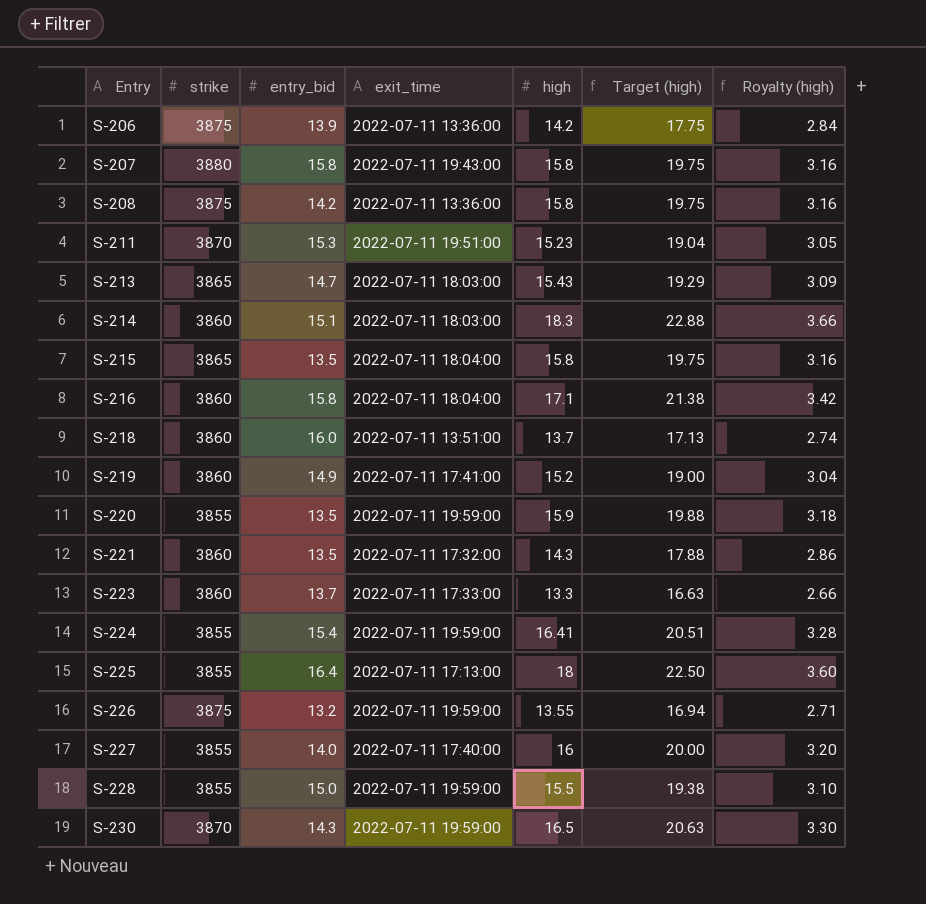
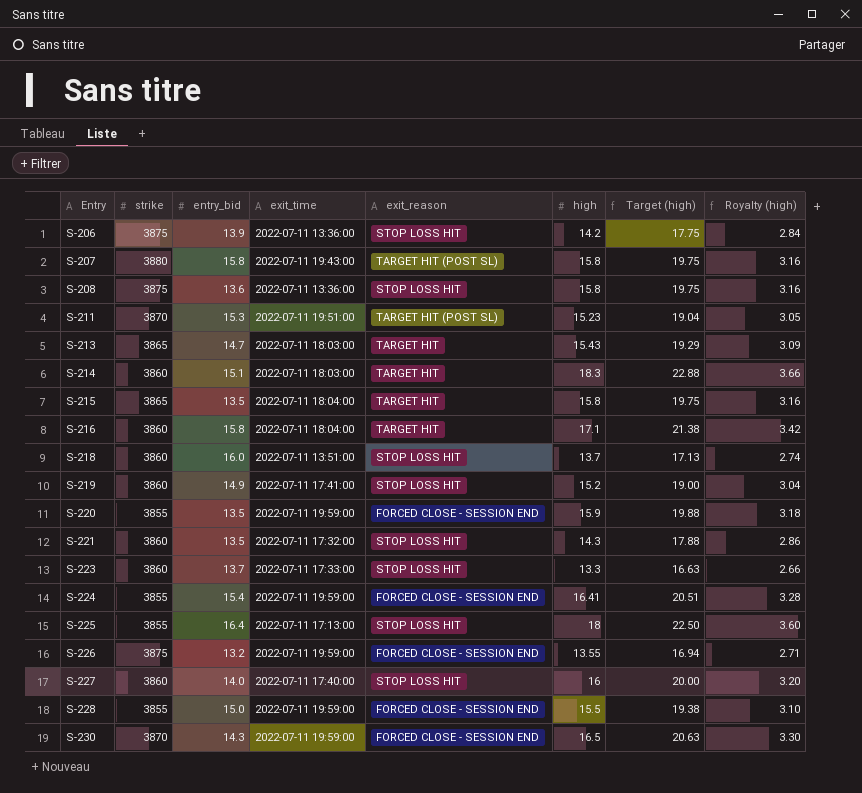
column exit_reason | position: none -> 5
S-208 | entry_bid: 14.2 -> 13.6
S-227 | strike: 3855 -> 3860

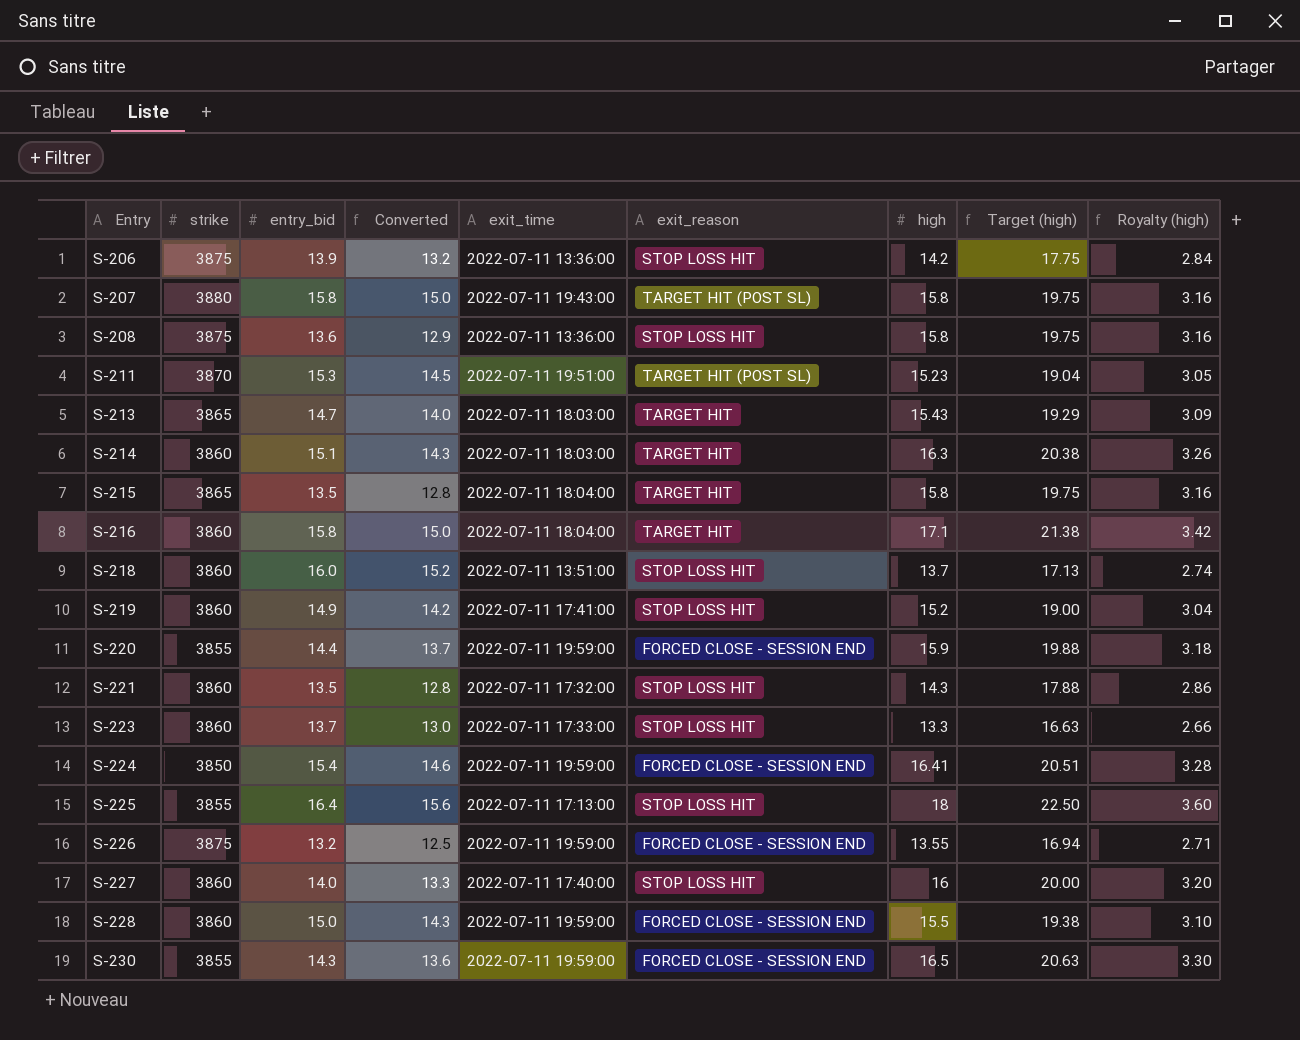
column Converted | formula: none -> [entry_bid] * 0.95
S-214 | high: 18.3 -> 16.3
S-214 | Target (high): 22.88 -> 20.38
S-214 | Royalty (high): 3.66 -> 3.26
S-220 | entry_bid: 13.5 -> 14.4
S-224 | strike: 3855 -> 3850
S-228 | strike: 3855 -> 3860
S-230 | strike: 3870 -> 3855

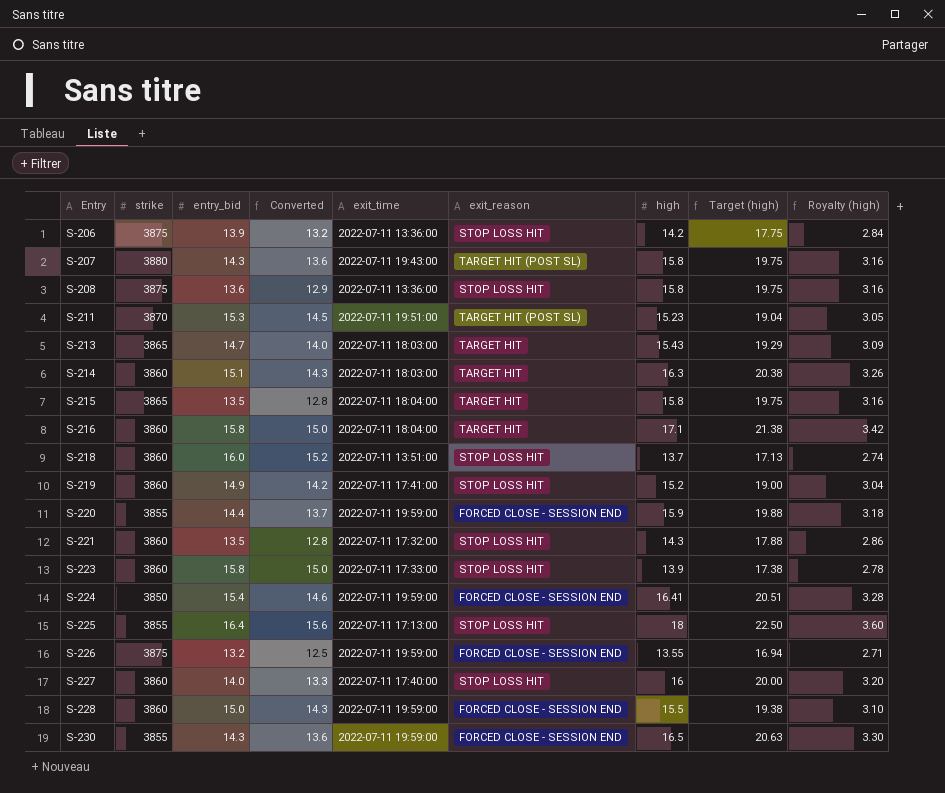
S-207 | entry_bid: 15.8 -> 14.3
S-207 | Converted: 15.0 -> 13.6
S-223 | entry_bid: 13.7 -> 15.8
S-223 | Converted: 13.0 -> 15.0
S-223 | high: 13.3 -> 13.9
S-223 | Target (high): 16.63 -> 17.38
S-223 | Royalty (high): 2.66 -> 2.78

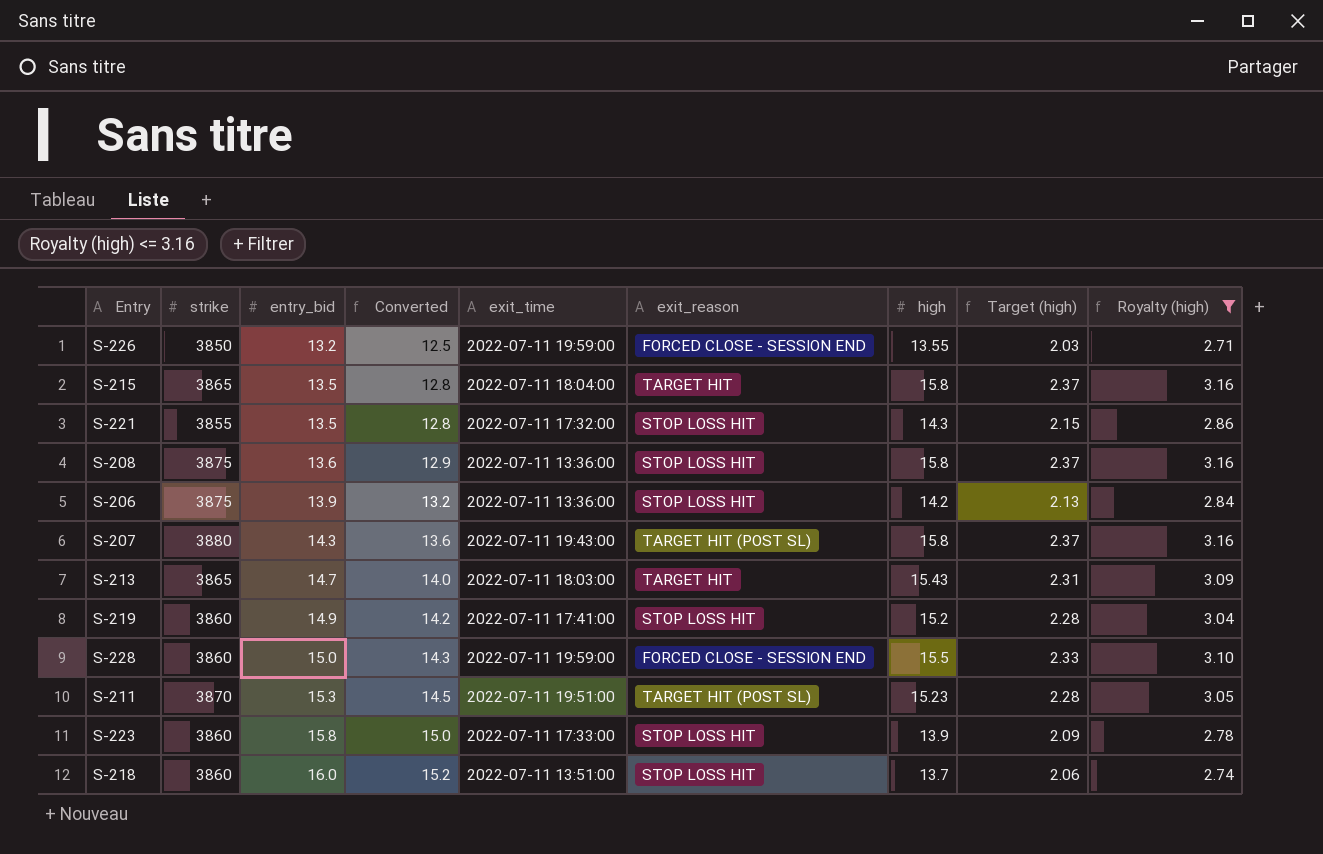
filter: none -> Royalty (high) <= 3.16
row order: Entry ascending -> entry_bid ascending
column Target (high) | formula: [high] * 1.25 -> [high] * 0.15
S-226 | strike: 3875 -> 3850
S-221 | strike: 3860 -> 3855

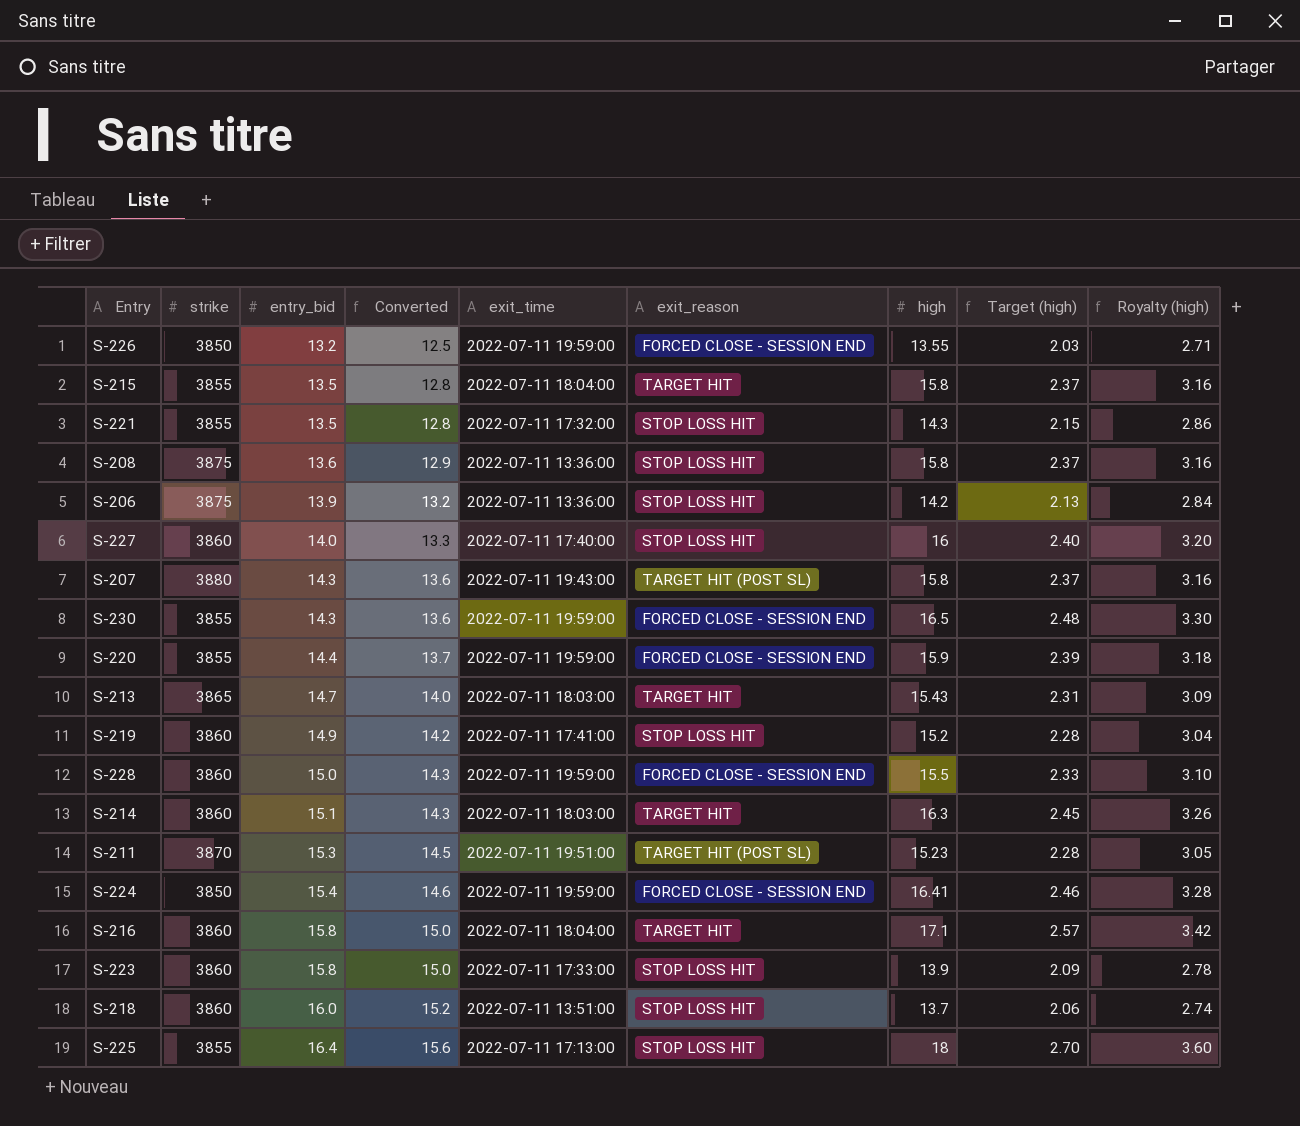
filter: Royalty (high) <= 3.16 -> none
S-215 | strike: 3865 -> 3855

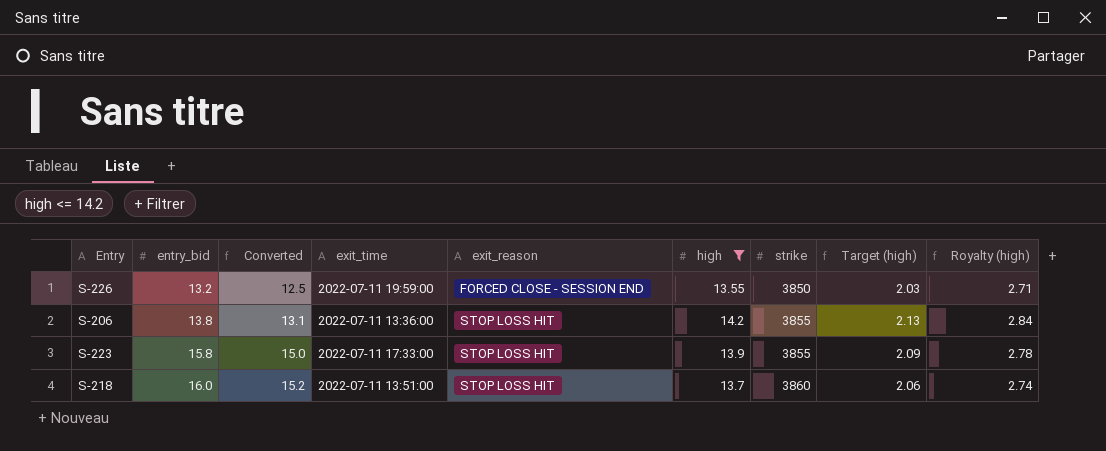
filter: none -> high <= 14.2
column strike | position: 2 -> 7
S-206 | entry_bid: 13.9 -> 13.8
S-206 | Converted: 13.2 -> 13.1
S-206 | strike: 3875 -> 3855
S-223 | strike: 3860 -> 3855

